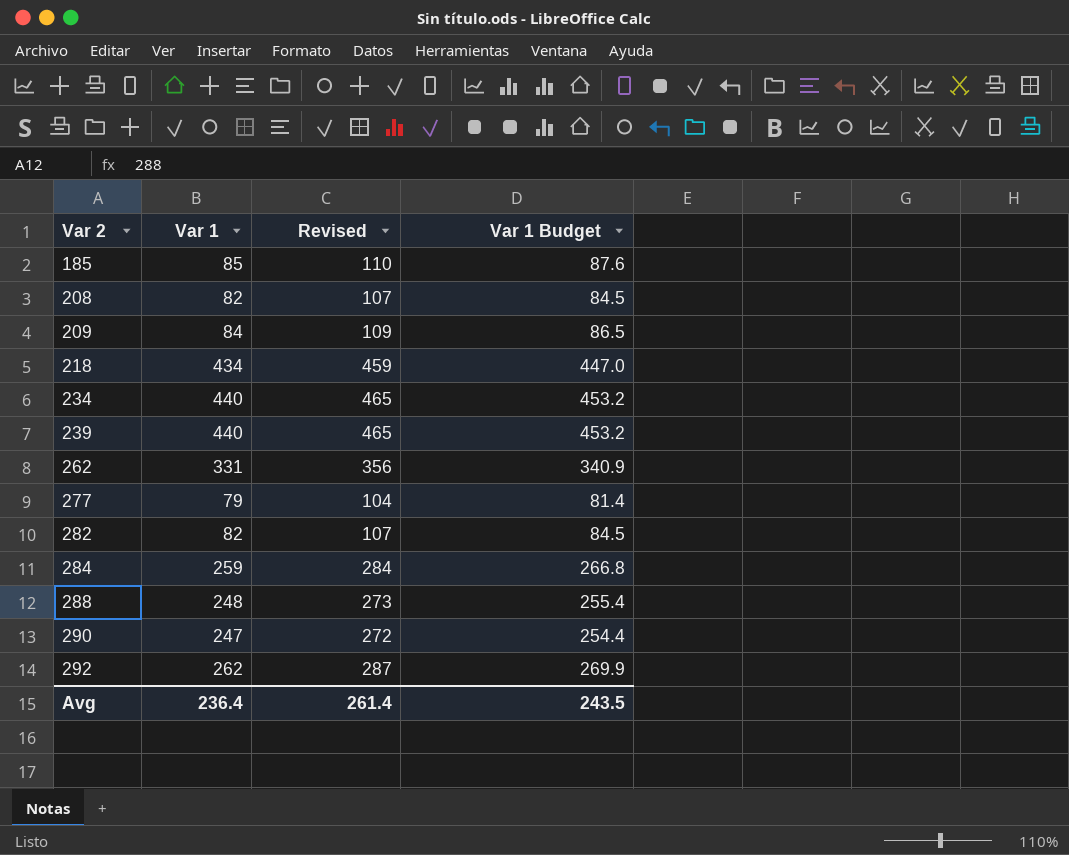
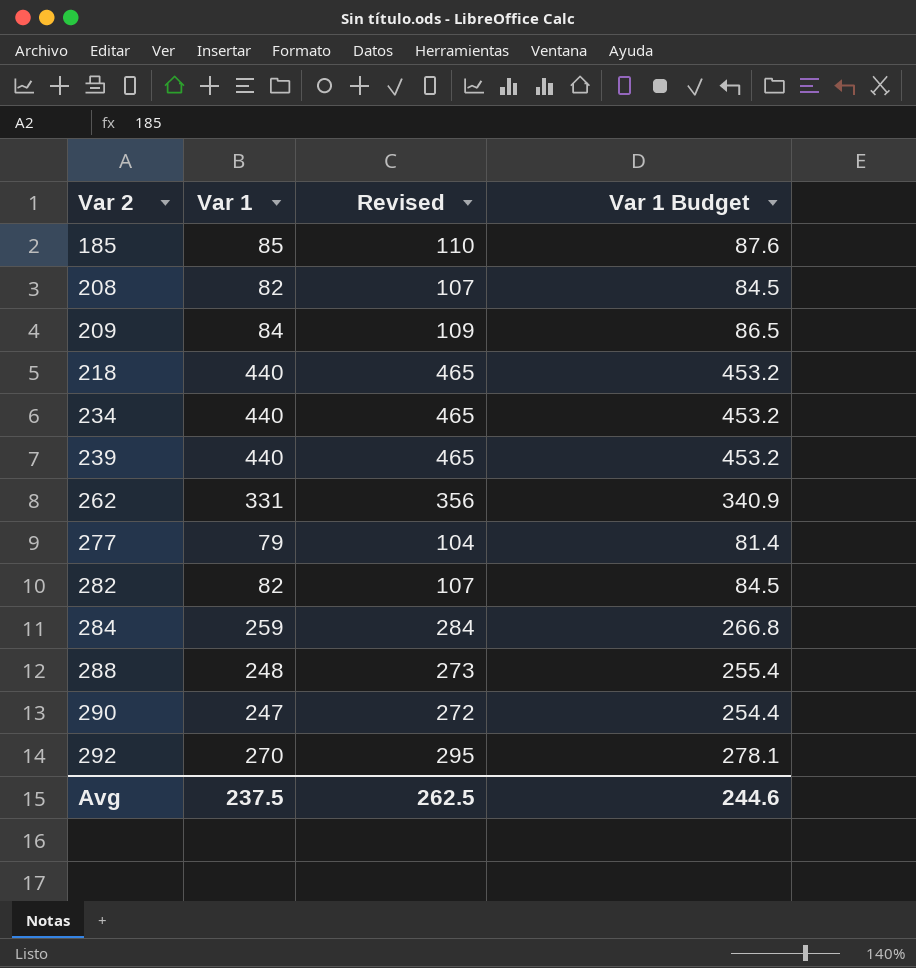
218 | Var 1: 434 -> 440
218 | Revised: 459 -> 465
218 | Var 1 Budget: 447.0 -> 453.2
292 | Var 1: 262 -> 270
292 | Revised: 287 -> 295
292 | Var 1 Budget: 269.9 -> 278.1
Avg | Var 1: 236.4 -> 237.5
Avg | Revised: 261.4 -> 262.5
Avg | Var 1 Budget: 243.5 -> 244.6

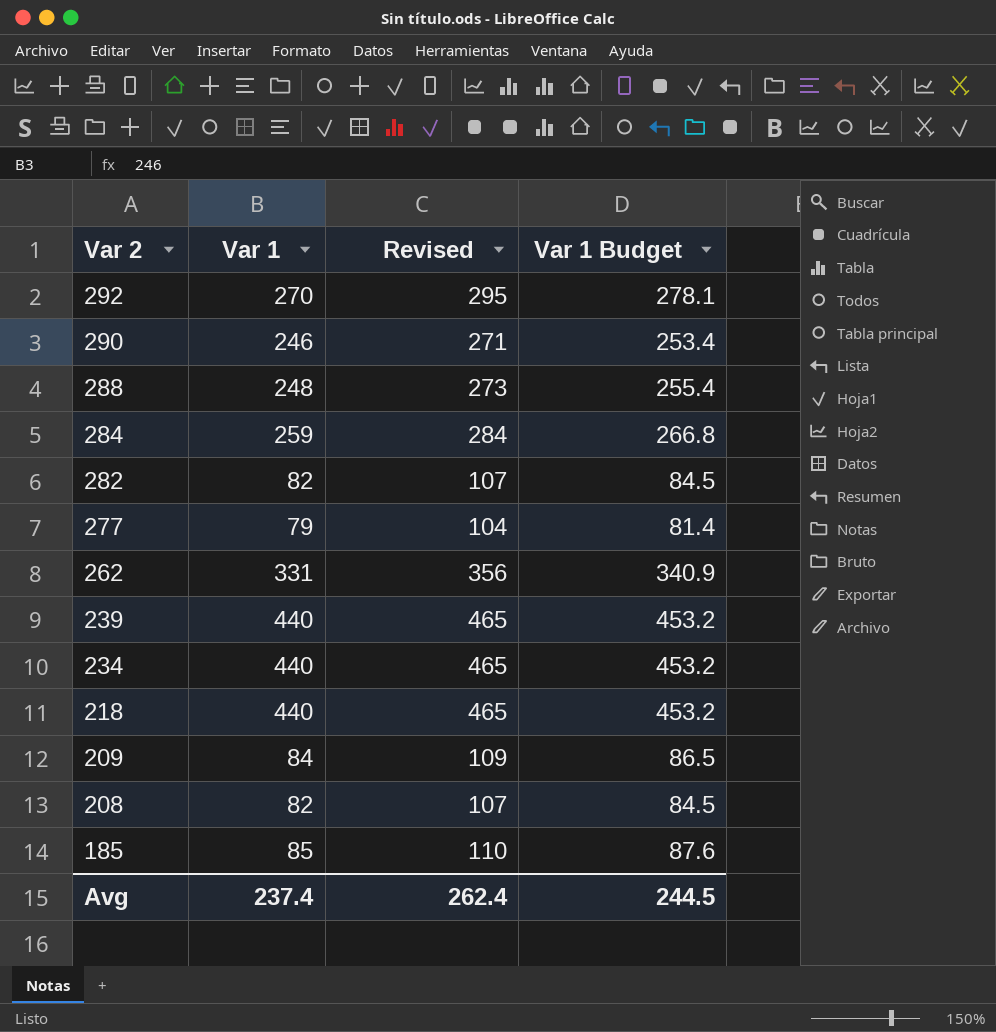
row order: Var 2 ascending -> Var 2 descending
290 | Var 1: 247 -> 246
290 | Revised: 272 -> 271
290 | Var 1 Budget: 254.4 -> 253.4
Avg | Var 1: 237.5 -> 237.4
Avg | Revised: 262.5 -> 262.4
Avg | Var 1 Budget: 244.6 -> 244.5

